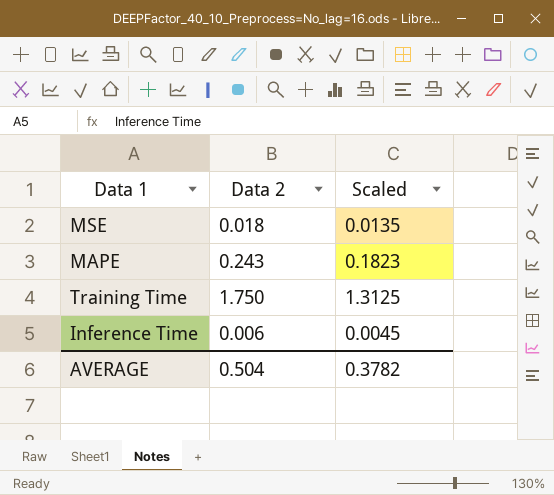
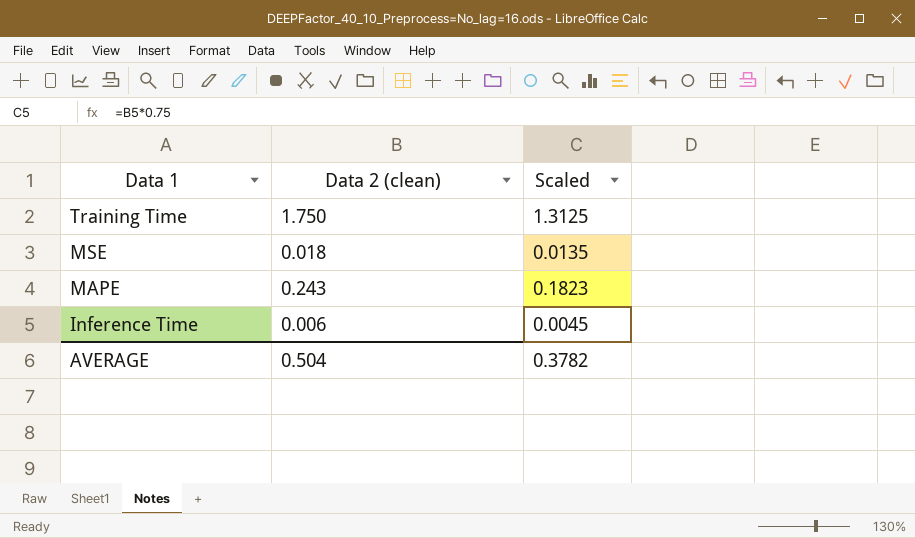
row order: none -> Data 1 descending
column name: Data 2 -> Data 2 (clean)

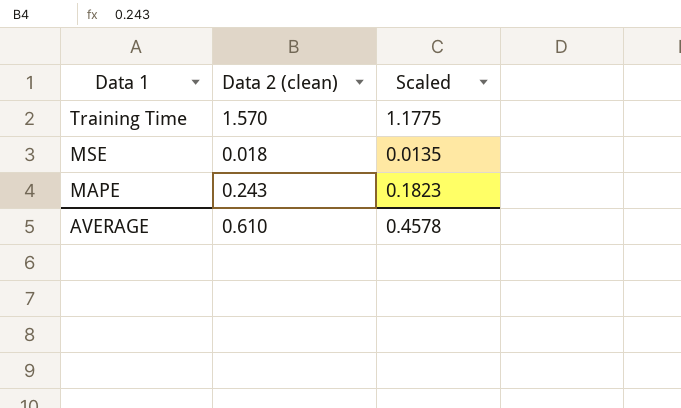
row Inference Time: 0.006 | 0.0045 -> none
Training Time | Data 2 (clean): 1.750 -> 1.570
Training Time | Scaled: 1.3125 -> 1.1775
AVERAGE | Data 2 (clean): 0.504 -> 0.610
AVERAGE | Scaled: 0.3782 -> 0.4578

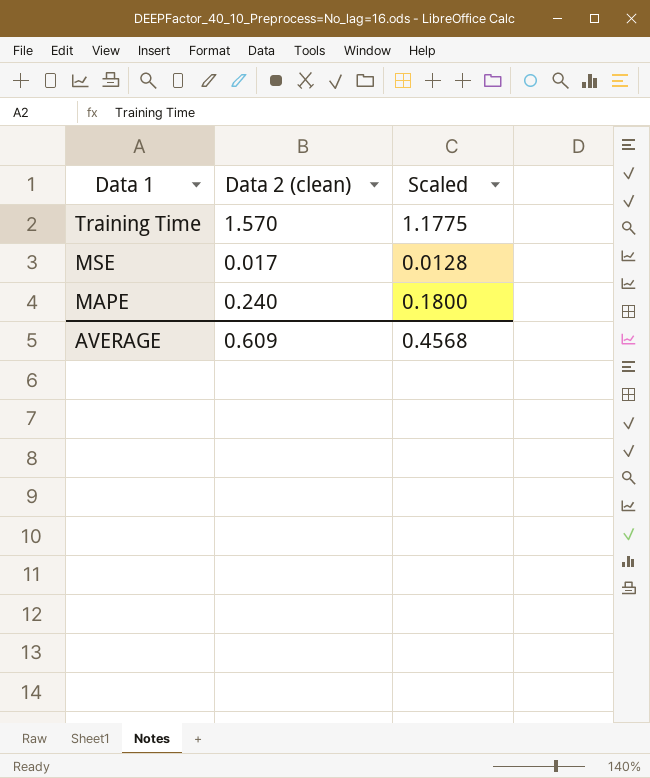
MSE | Data 2 (clean): 0.018 -> 0.017
MSE | Scaled: 0.0135 -> 0.0128
MAPE | Data 2 (clean): 0.243 -> 0.240
MAPE | Scaled: 0.1823 -> 0.1800
AVERAGE | Data 2 (clean): 0.610 -> 0.609
AVERAGE | Scaled: 0.4578 -> 0.4568

